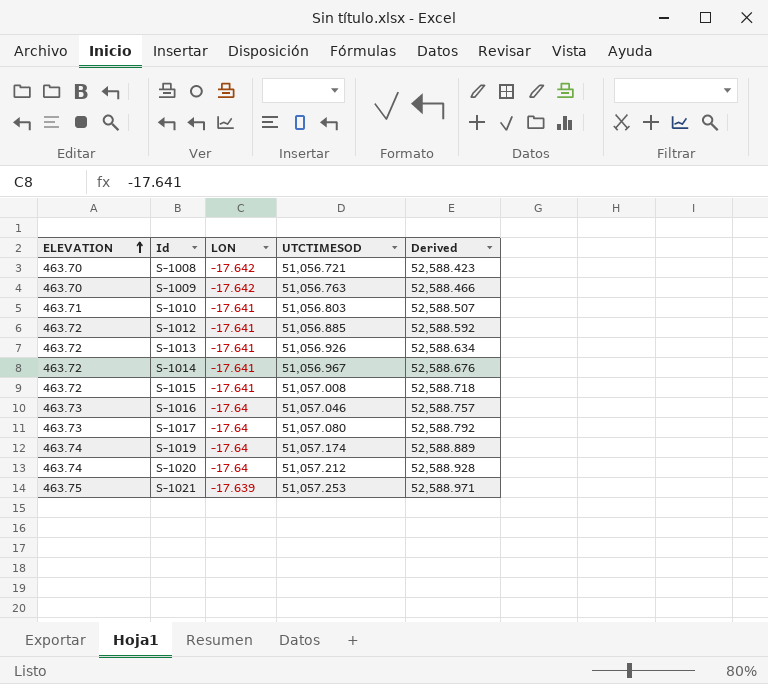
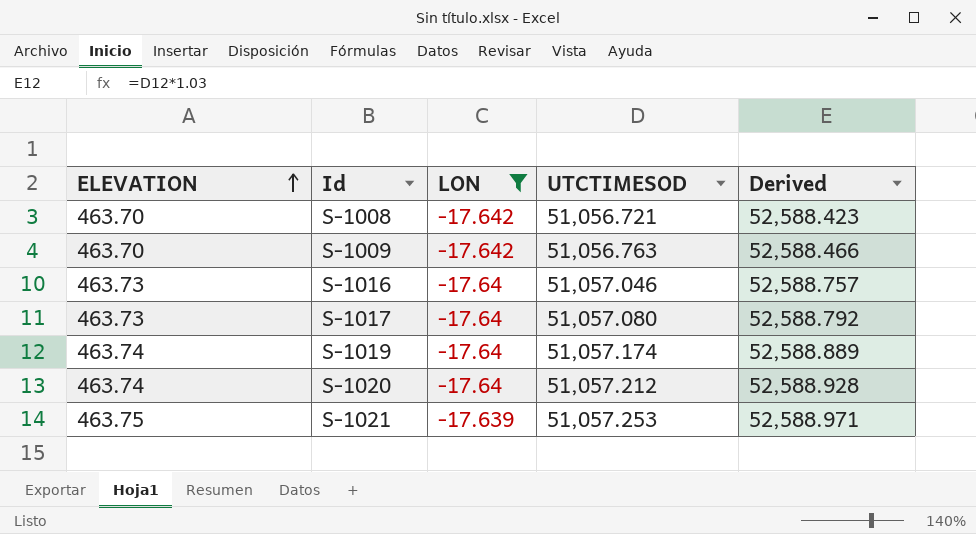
filter: none -> LON != -17.641

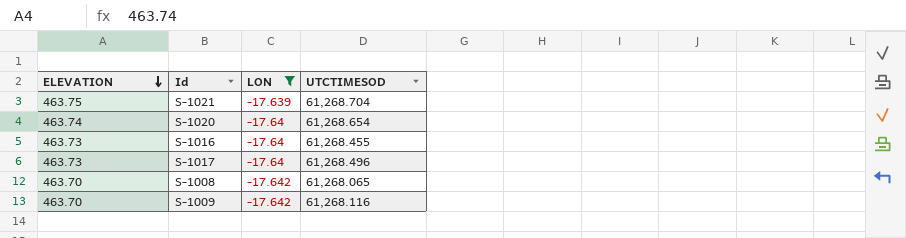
row order: ELEVATION ascending -> ELEVATION descending
column Derived | formula: [UTCTIMESOD] * 1.03 -> none
row S-1019: 463.74 | -17.64 | 51,057.174 | 52,588.889 -> none
S-1021 | UTCTIMESOD: 51,057.253 -> 61,268.704
S-1020 | UTCTIMESOD: 51,057.212 -> 61,268.654
S-1016 | UTCTIMESOD: 51,057.046 -> 61,268.455
S-1017 | UTCTIMESOD: 51,057.080 -> 61,268.496
S-1008 | UTCTIMESOD: 51,056.721 -> 61,268.065
S-1009 | UTCTIMESOD: 51,056.763 -> 61,268.116

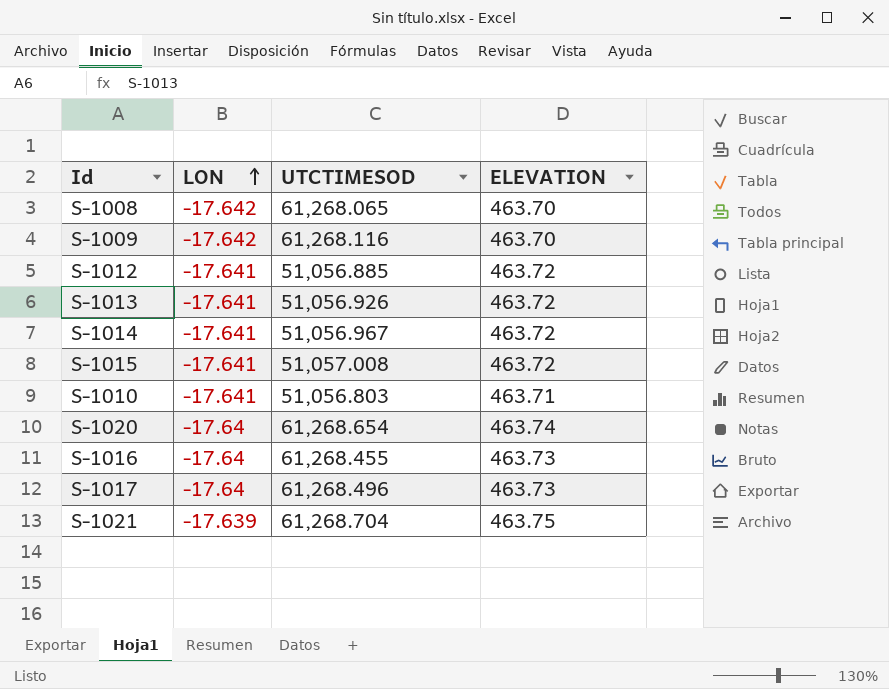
filter: LON != -17.641 -> none
row order: ELEVATION descending -> LON ascending
column ELEVATION | position: 1 -> 4

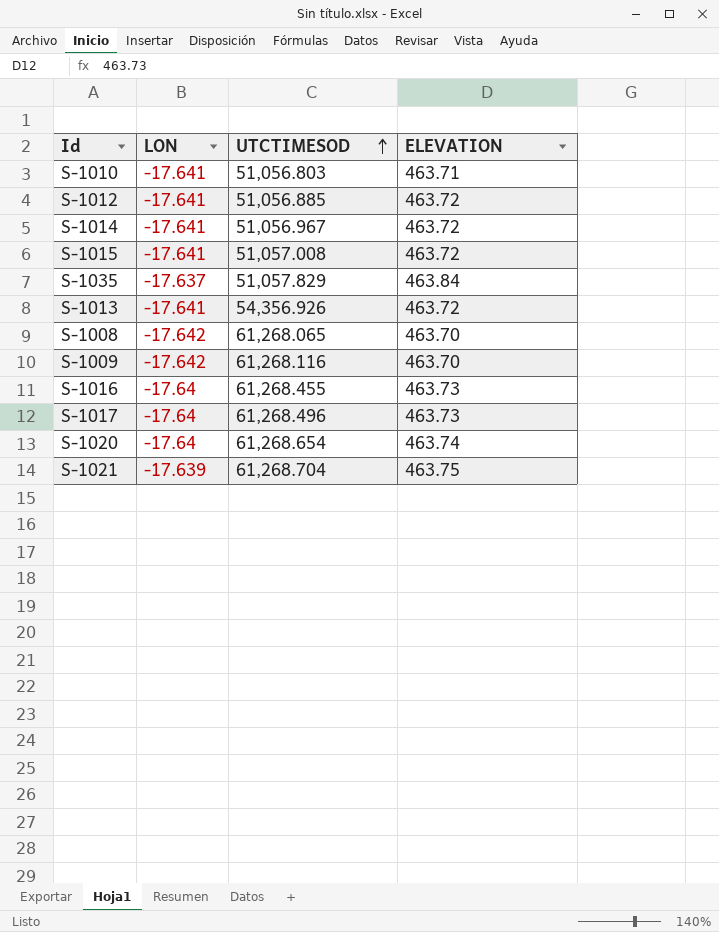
row order: LON ascending -> UTCTIMESOD ascending
row S-1035: none -> -17.637 | 51,057.829 | 463.84
S-1013 | UTCTIMESOD: 51,056.926 -> 54,356.926

